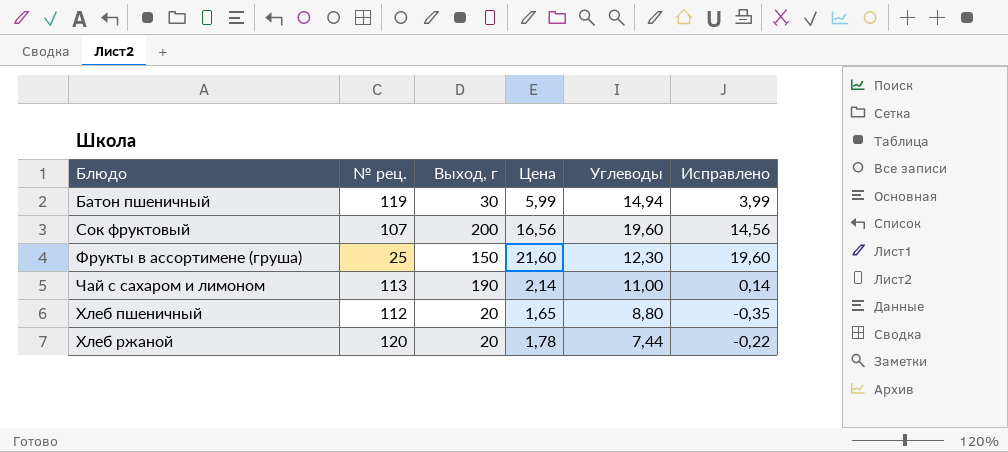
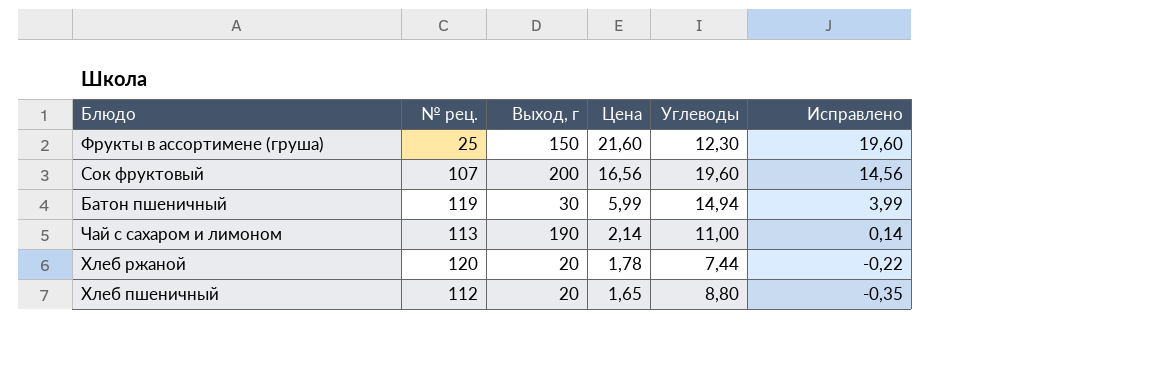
row order: none -> Цена descending

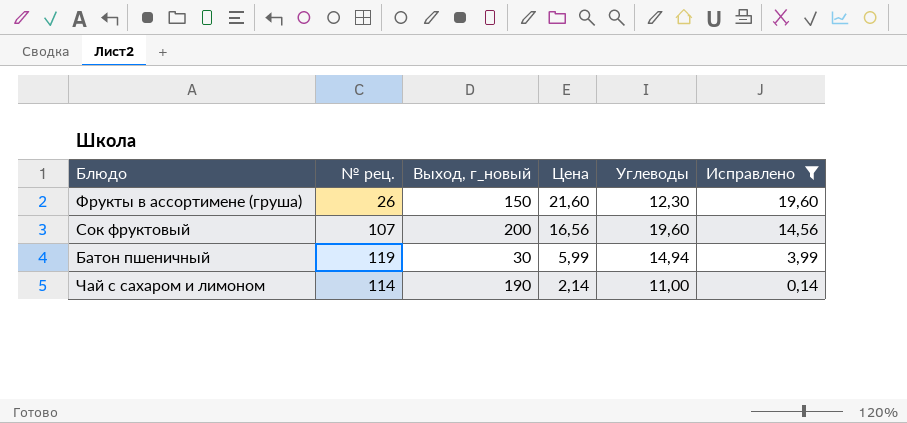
filter: none -> Исправлено >= 0,14
column name: Выход, г -> Выход, г_новый
Фрукты в ассортимене (груша) | № рец.: 25 -> 26
Чай с сахаром и лимоном | № рец.: 113 -> 114

